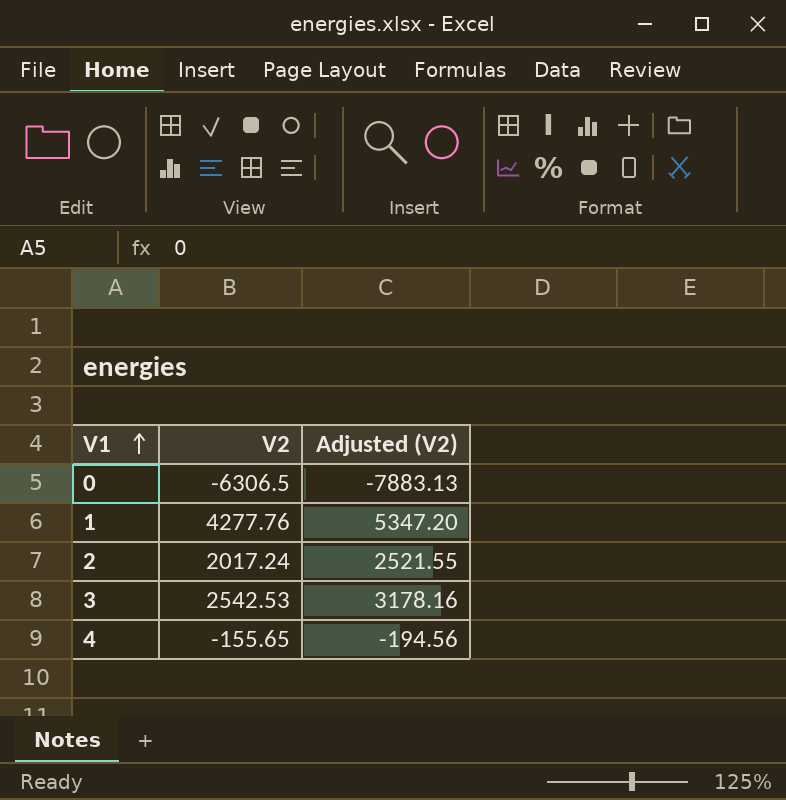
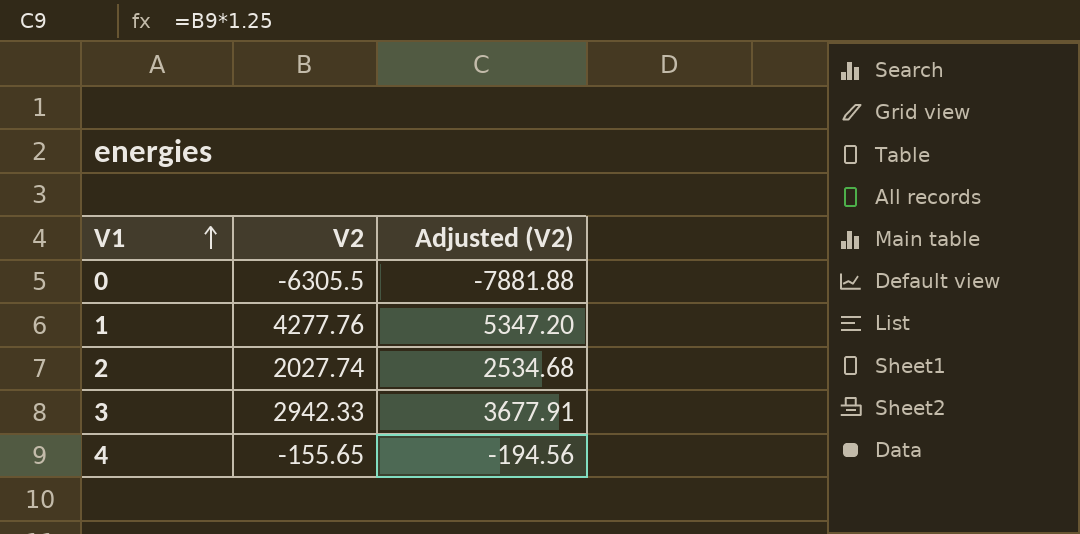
0 | V2: -6306.5 -> -6305.5
0 | Adjusted (V2): -7883.13 -> -7881.88
2 | V2: 2017.24 -> 2027.74
2 | Adjusted (V2): 2521.55 -> 2534.68
3 | V2: 2542.53 -> 2942.33
3 | Adjusted (V2): 3178.16 -> 3677.91

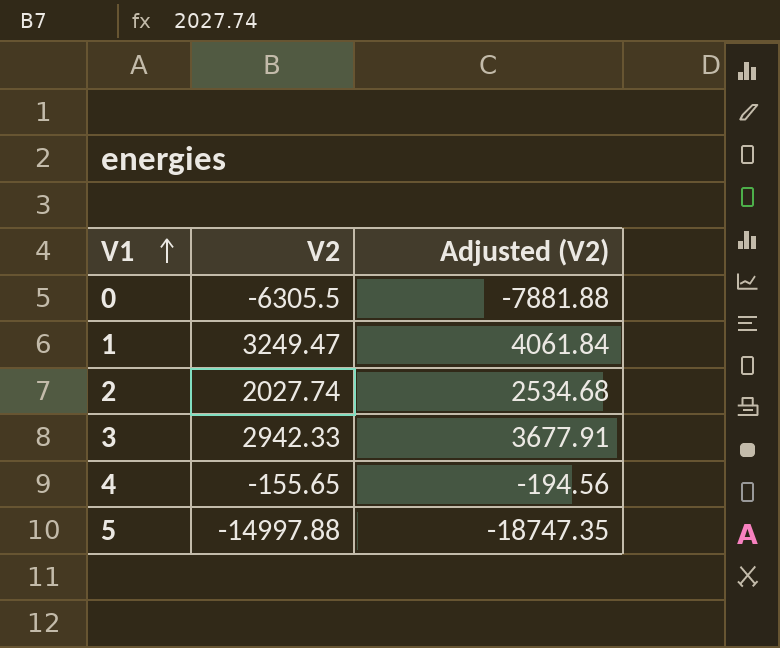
1 | V2: 4277.76 -> 3249.47
1 | Adjusted (V2): 5347.20 -> 4061.84
row 5: none -> -14997.88 | -18747.35

